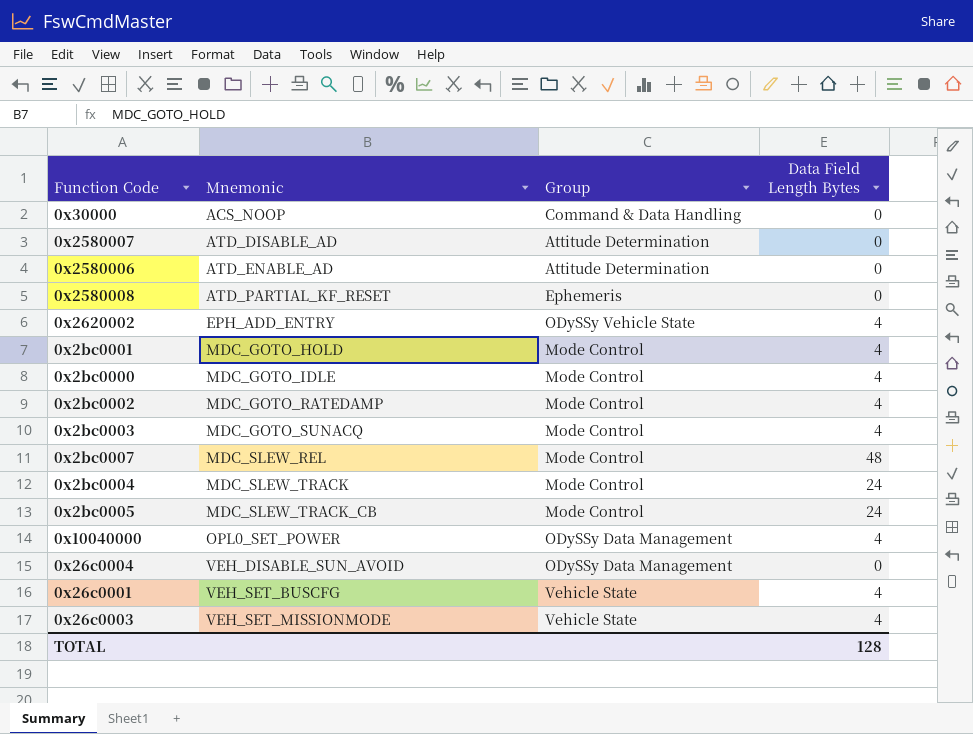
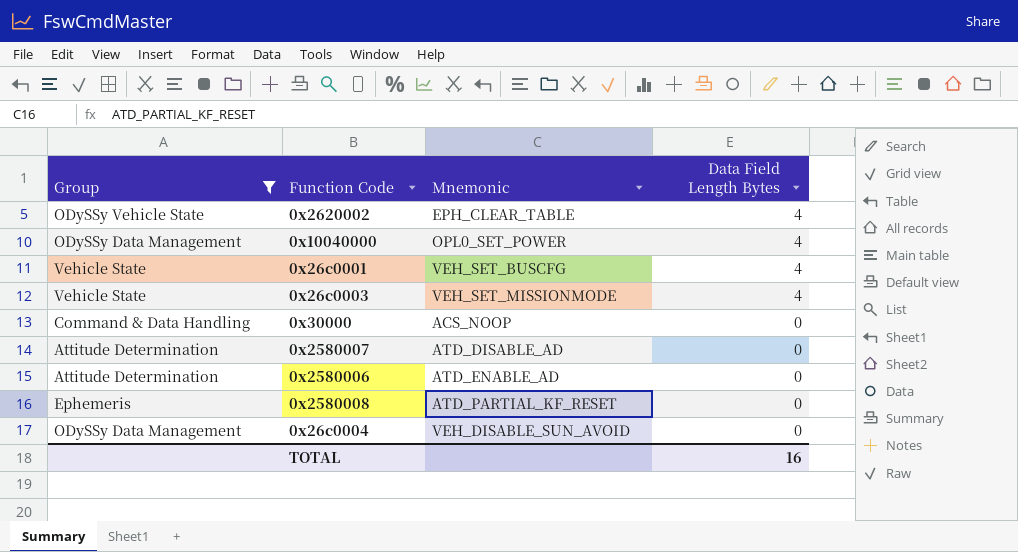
filter: none -> Group != Mode Control
row order: Mnemonic ascending -> Data Field Length Bytes descending
column Group | position: 3 -> 1
0x2620002 | Mnemonic: EPH_ADD_ENTRY -> EPH_CLEAR_TABLE
TOTAL | Data Field Length Bytes: 128 -> 16

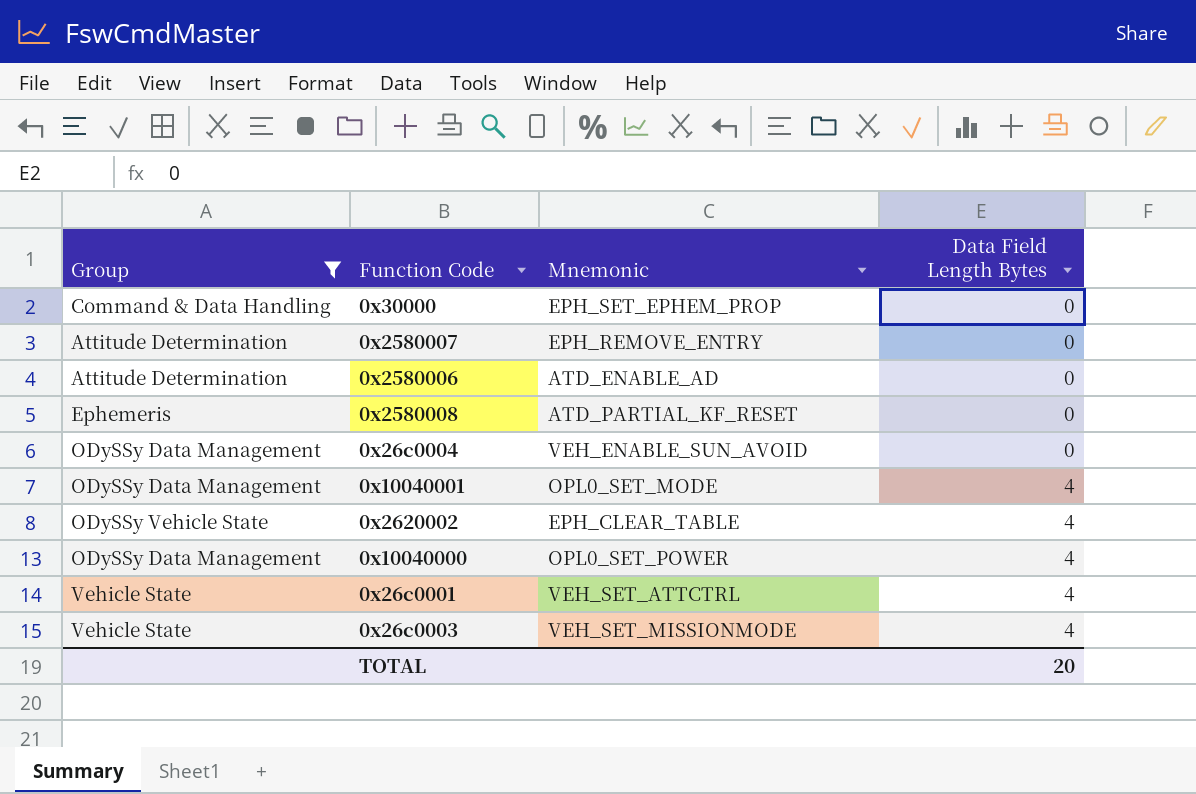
row order: Data Field Length Bytes descending -> Data Field Length Bytes ascending
0x30000 | Mnemonic: ACS_NOOP -> EPH_SET_EPHEM_PROP
0x2580007 | Mnemonic: ATD_DISABLE_AD -> EPH_REMOVE_ENTRY
0x26c0004 | Mnemonic: VEH_DISABLE_SUN_AVOID -> VEH_ENABLE_SUN_AVOID
row 0x10040001: none -> ODySSy Data Management | OPL0_SET_MODE | 4
0x26c0001 | Mnemonic: VEH_SET_BUSCFG -> VEH_SET_ATTCTRL
TOTAL | Data Field Length Bytes: 16 -> 20

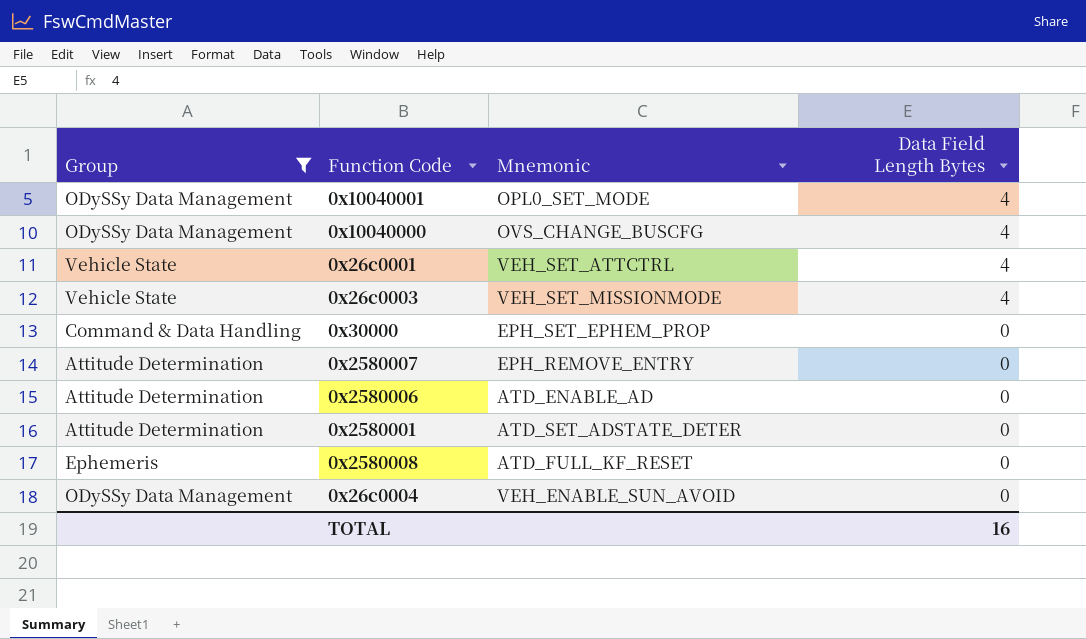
row order: Data Field Length Bytes ascending -> Data Field Length Bytes descending
row 0x2620002: ODySSy Vehicle State | EPH_CLEAR_TABLE | 4 -> none
0x10040000 | Mnemonic: OPL0_SET_POWER -> OVS_CHANGE_BUSCFG
row 0x2580001: none -> Attitude Determination | ATD_SET_ADSTATE_DETER | 0
0x2580008 | Mnemonic: ATD_PARTIAL_KF_RESET -> ATD_FULL_KF_RESET
TOTAL | Data Field Length Bytes: 20 -> 16

